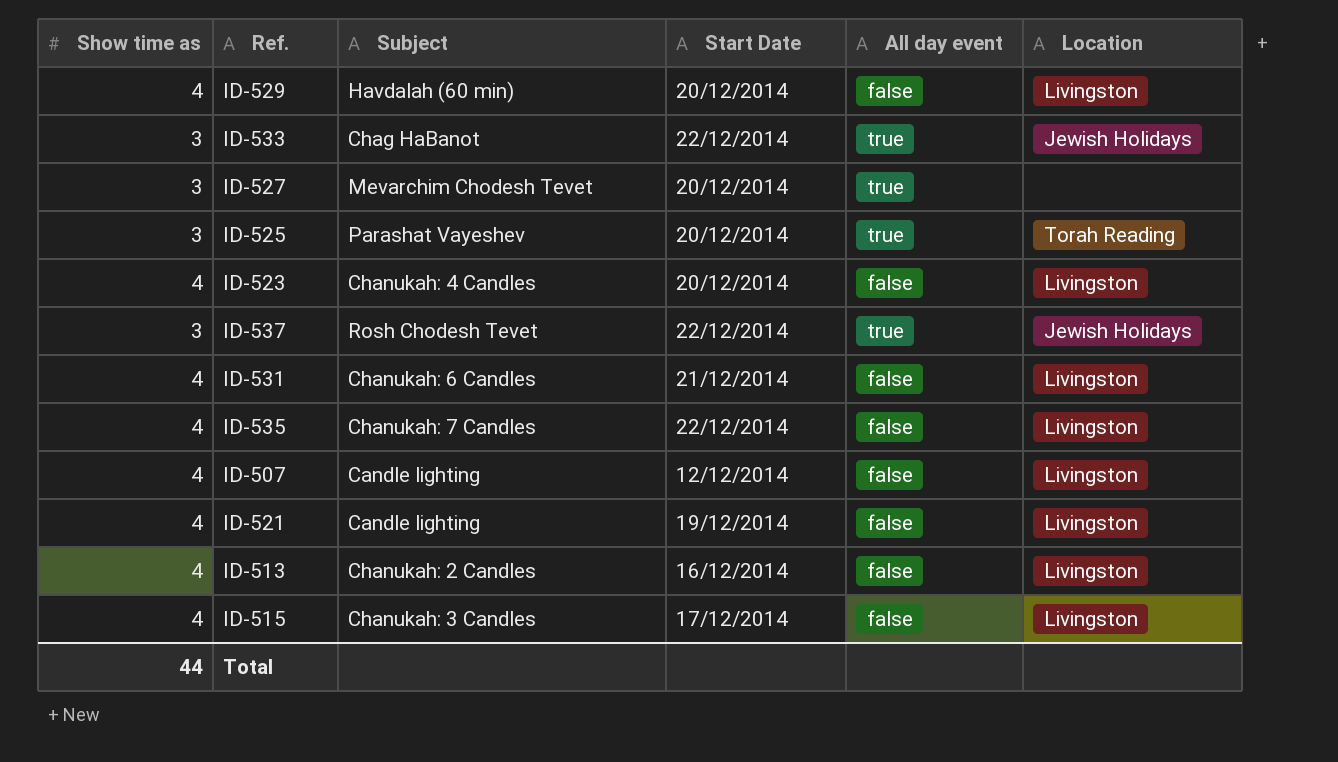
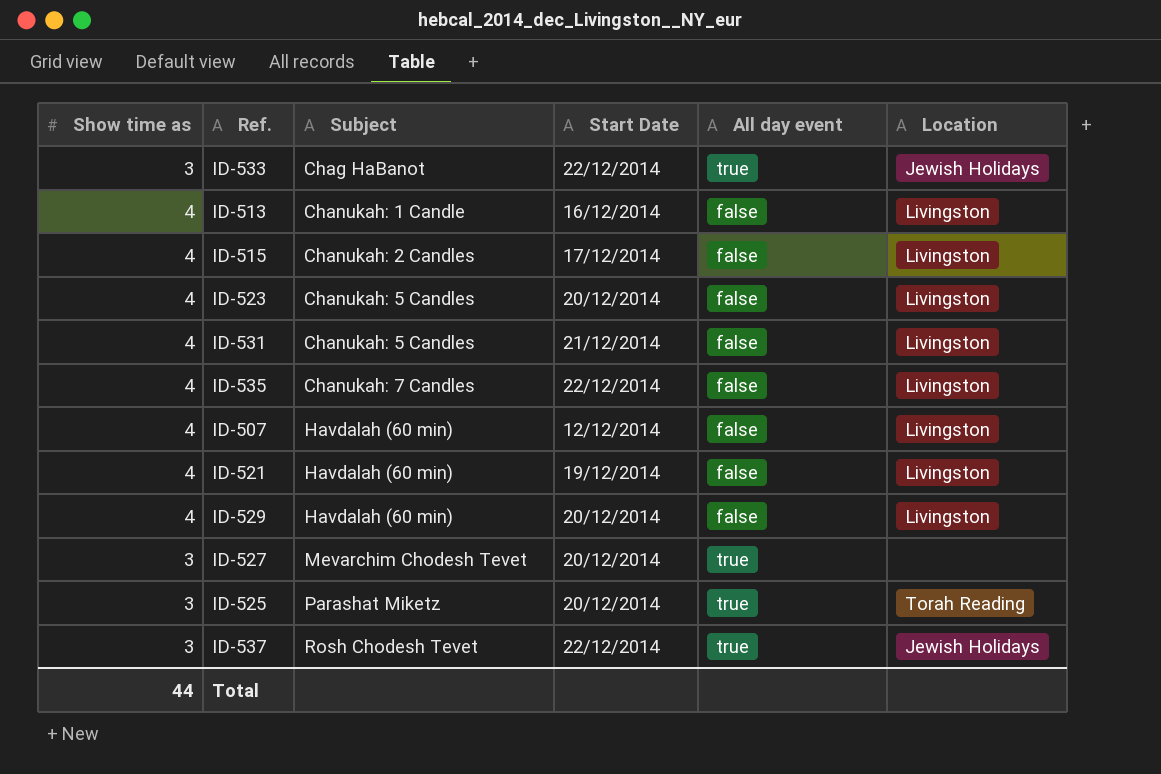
row order: none -> Subject ascending
ID-513 | Subject: Chanukah: 2 Candles -> Chanukah: 1 Candle
ID-515 | Subject: Chanukah: 3 Candles -> Chanukah: 2 Candles
ID-523 | Subject: Chanukah: 4 Candles -> Chanukah: 5 Candles
ID-531 | Subject: Chanukah: 6 Candles -> Chanukah: 5 Candles
ID-507 | Subject: Candle lighting -> Havdalah (60 min)
ID-521 | Subject: Candle lighting -> Havdalah (60 min)
ID-525 | Subject: Parashat Vayeshev -> Parashat Miketz

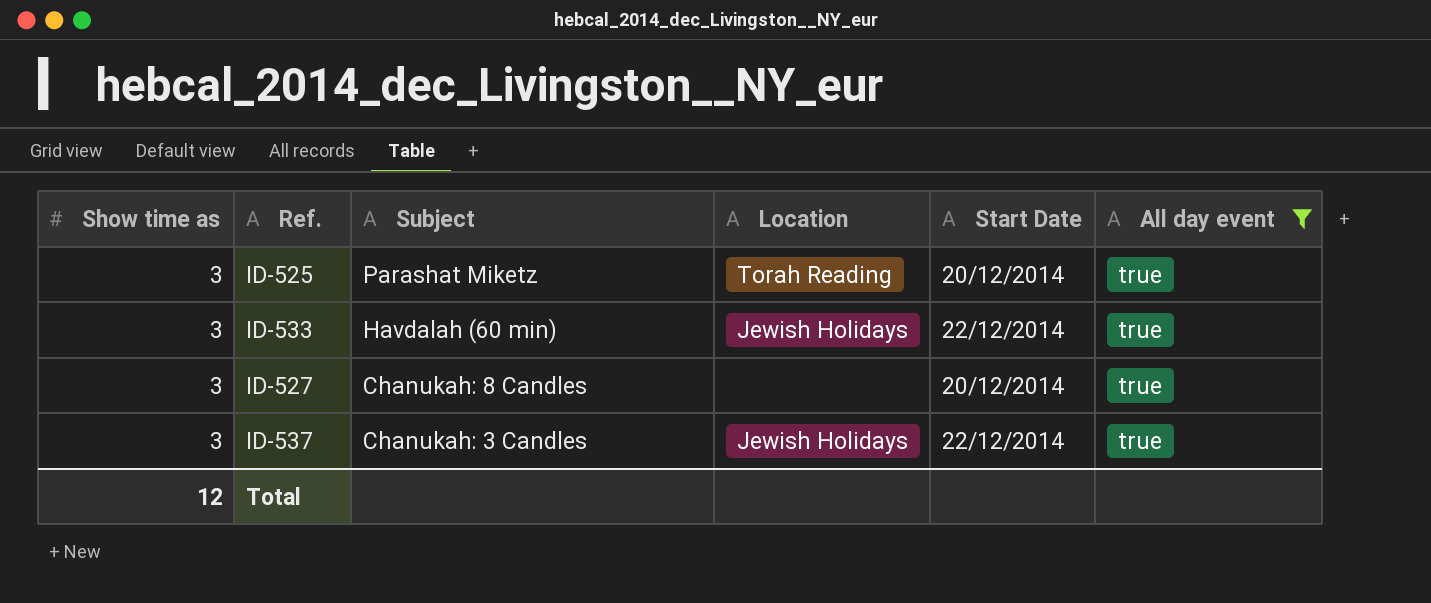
filter: none -> All day event = true
row order: Subject ascending -> Subject descending
column Location | position: 6 -> 4
ID-533 | Subject: Chag HaBanot -> Havdalah (60 min)
ID-527 | Subject: Mevarchim Chodesh Tevet -> Chanukah: 8 Candles
ID-537 | Subject: Rosh Chodesh Tevet -> Chanukah: 3 Candles
Total | Show time as: 44 -> 12

